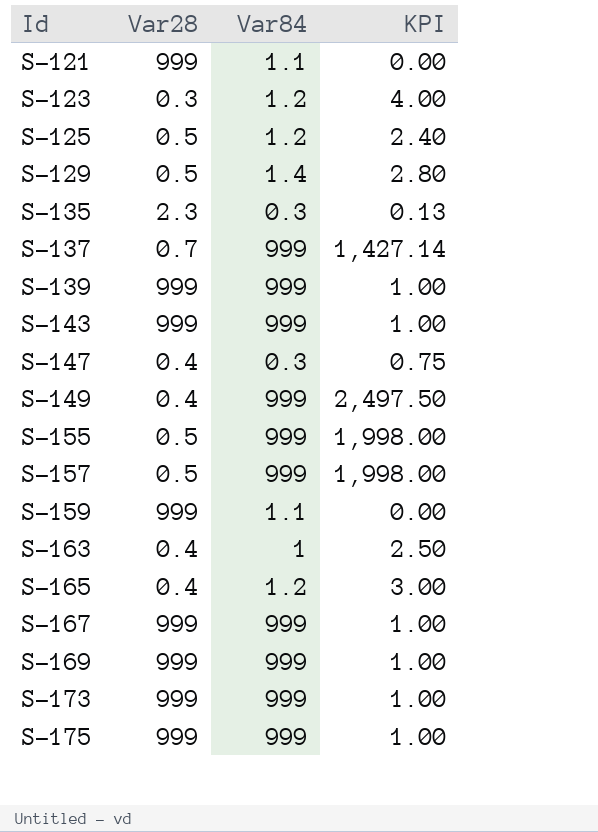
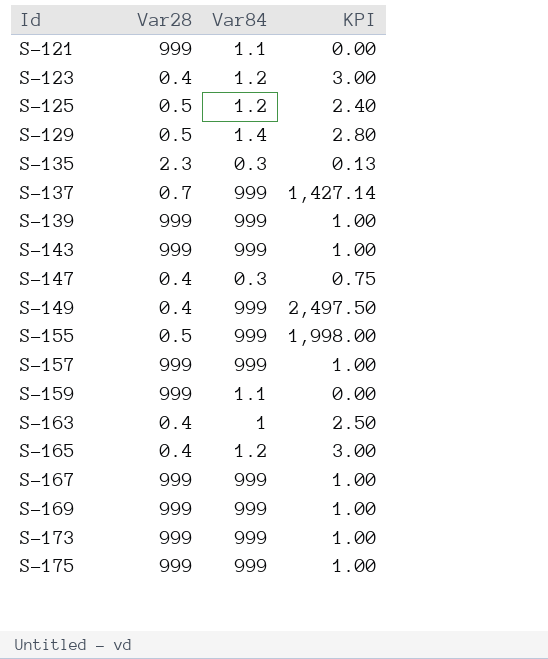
S-123 | Var28: 0.3 -> 0.4
S-123 | KPI: 4.00 -> 3.00
S-157 | Var28: 0.5 -> 999
S-157 | KPI: 1,998.00 -> 1.00

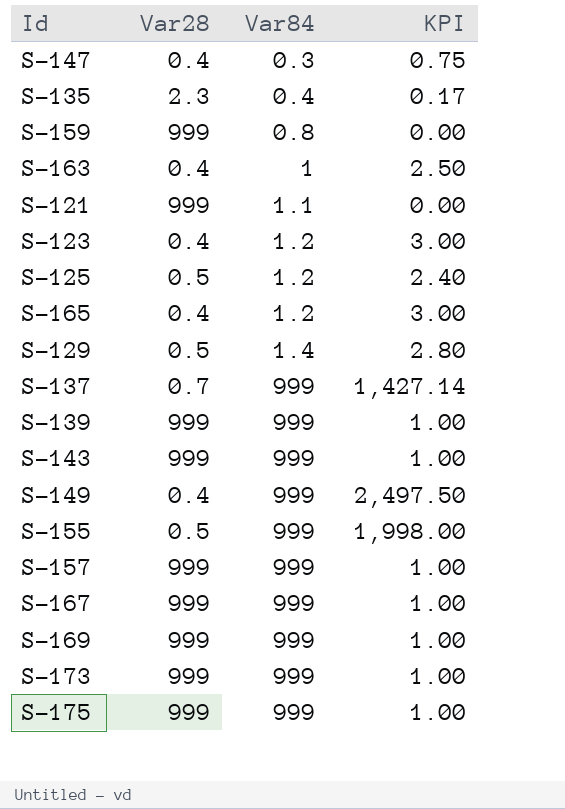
row order: Id ascending -> Var84 ascending
S-135 | Var84: 0.3 -> 0.4
S-135 | KPI: 0.13 -> 0.17
S-159 | Var84: 1.1 -> 0.8

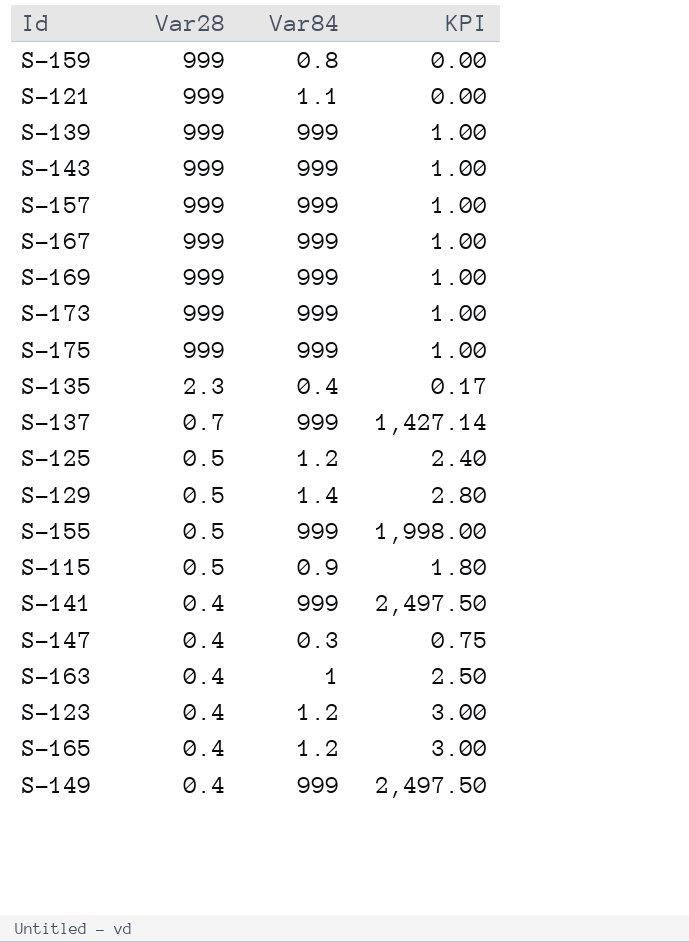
row order: Var84 ascending -> Var28 descending
row S-115: none -> 0.5 | 0.9 | 1.80
row S-141: none -> 0.4 | 999 | 2,497.50

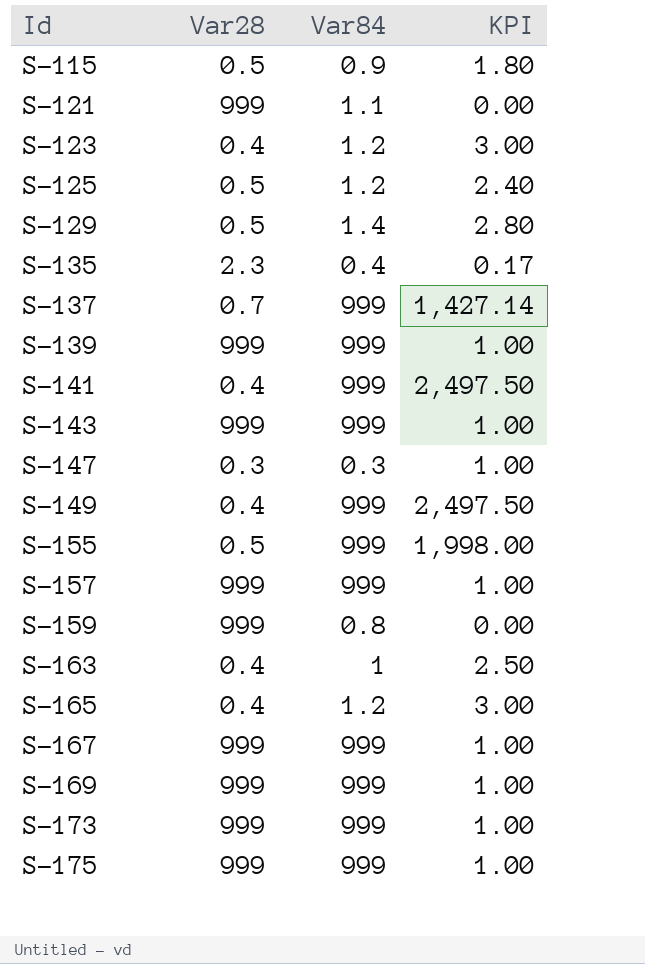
row order: Var28 descending -> Id ascending
S-147 | Var28: 0.4 -> 0.3
S-147 | KPI: 0.75 -> 1.00

